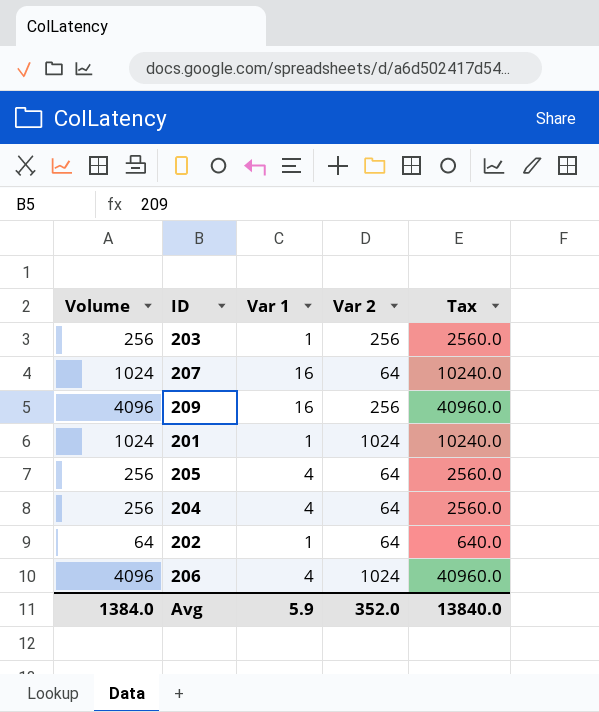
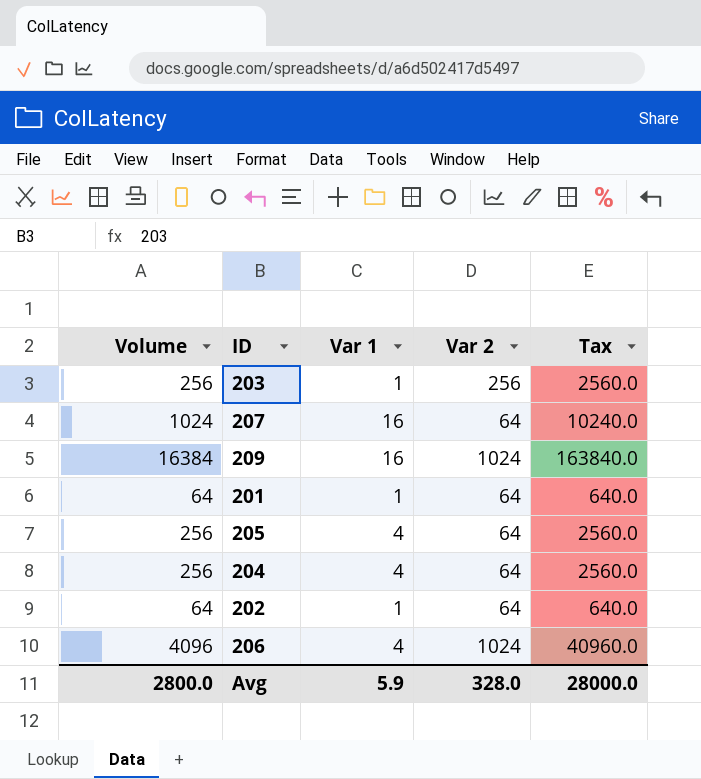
209 | Volume: 4096 -> 16384
209 | Var 2: 256 -> 1024
209 | Tax: 40960.0 -> 163840.0
201 | Volume: 1024 -> 64
201 | Var 2: 1024 -> 64
201 | Tax: 10240.0 -> 640.0
Avg | Volume: 1384.0 -> 2800.0
Avg | Var 2: 352.0 -> 328.0
Avg | Tax: 13840.0 -> 28000.0

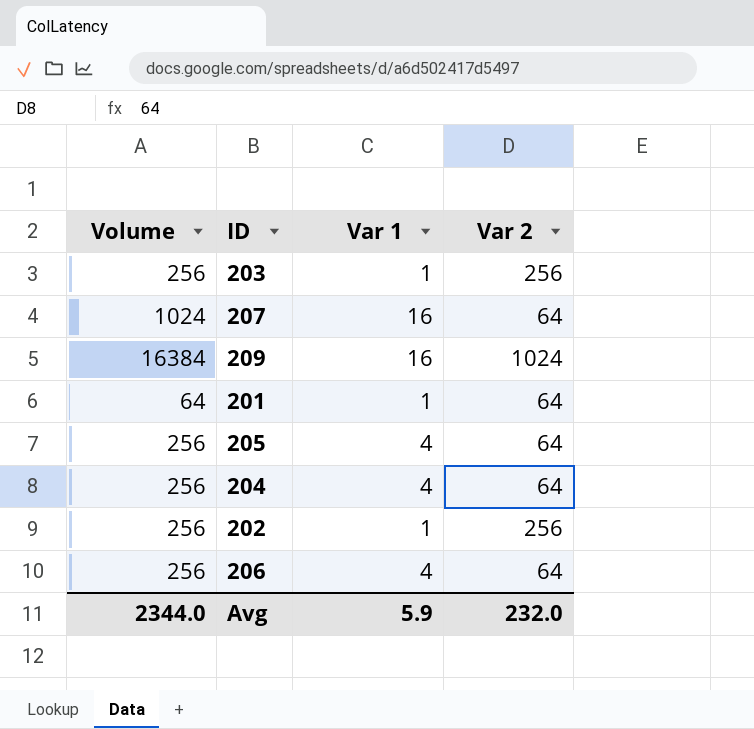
column Tax | formula: [Volume] * 10 -> none
202 | Volume: 64 -> 256
202 | Var 2: 64 -> 256
206 | Volume: 4096 -> 256
206 | Var 2: 1024 -> 64
Avg | Volume: 2800.0 -> 2344.0
Avg | Var 2: 328.0 -> 232.0

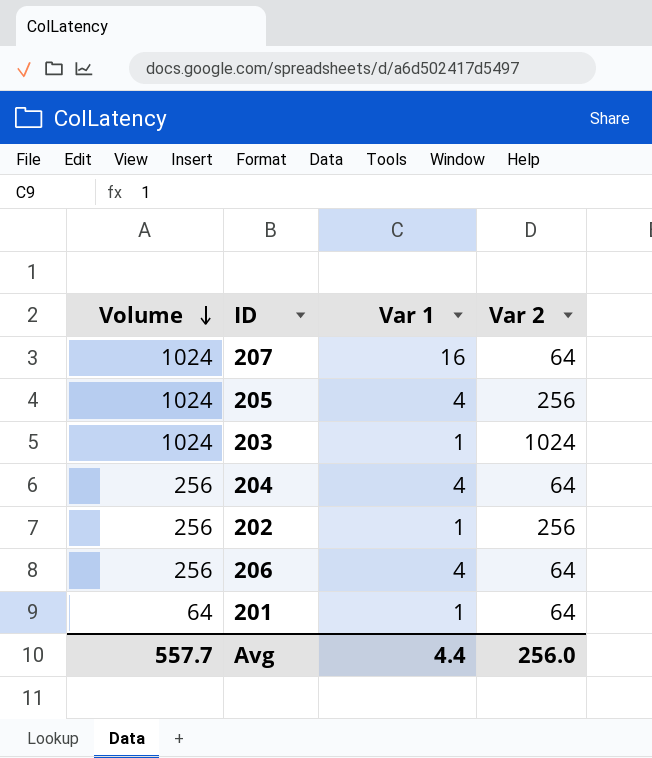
row order: none -> Volume descending
row 209: 16384 | 16 | 1024 -> none
205 | Volume: 256 -> 1024
205 | Var 2: 64 -> 256
203 | Volume: 256 -> 1024
203 | Var 2: 256 -> 1024
Avg | Volume: 2344.0 -> 557.7
Avg | Var 1: 5.9 -> 4.4
Avg | Var 2: 232.0 -> 256.0

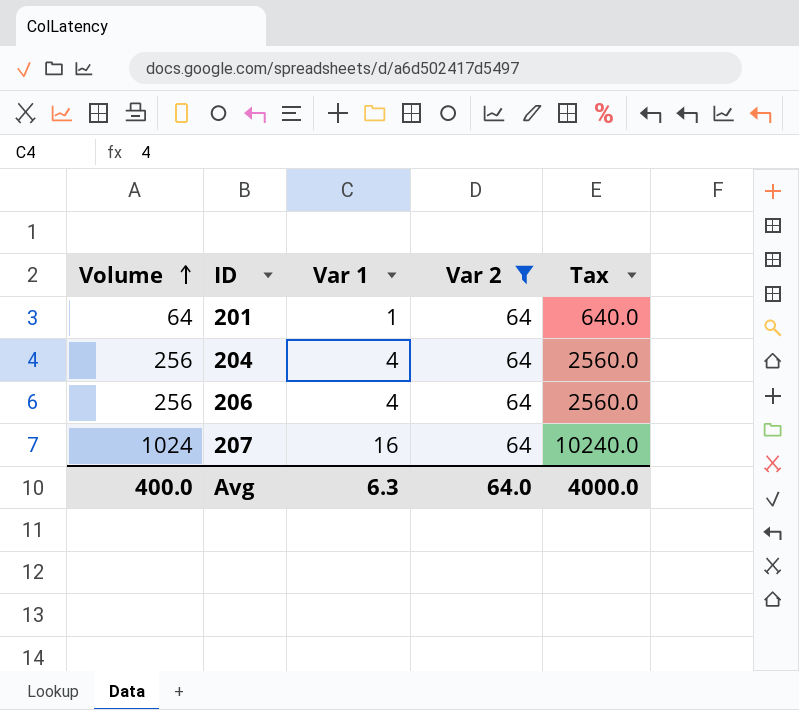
filter: none -> Var 2 = 64
row order: Volume descending -> Volume ascending
column Tax | formula: none -> [Volume] * 10
Avg | Volume: 557.7 -> 400.0
Avg | Var 1: 4.4 -> 6.3
Avg | Var 2: 256.0 -> 64.0

